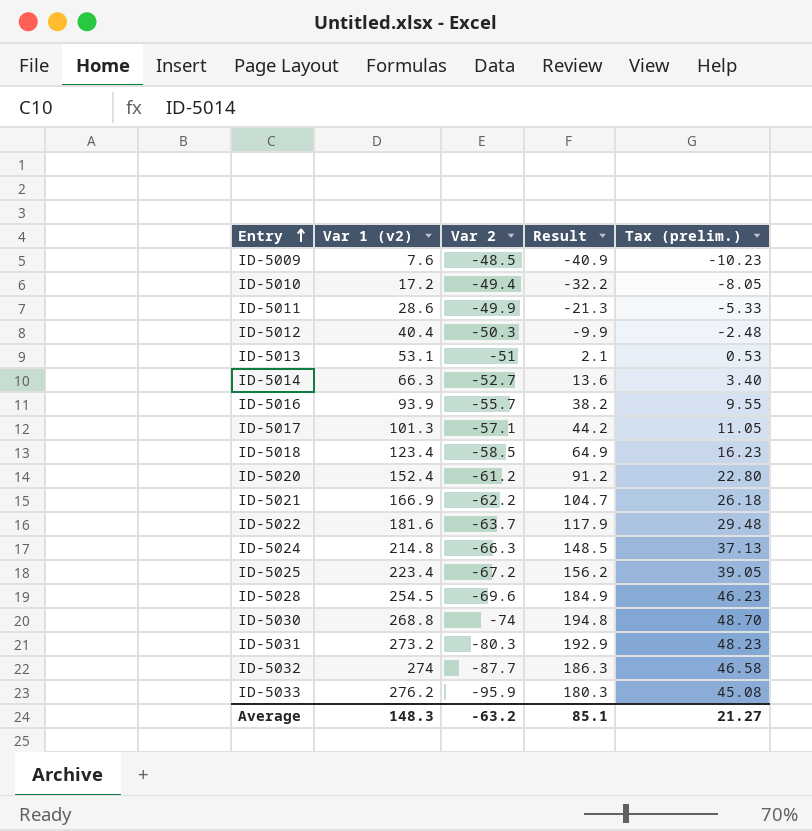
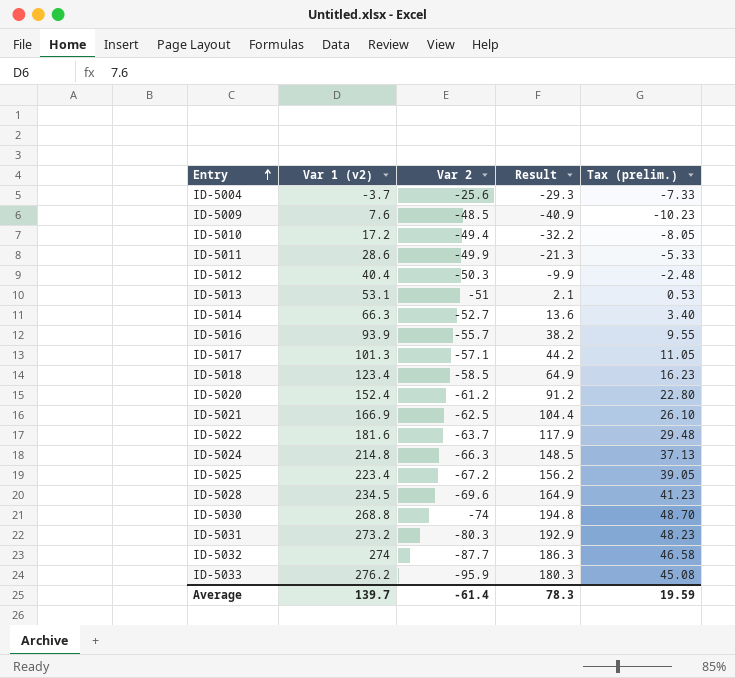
row ID-5004: none -> -3.7 | -25.6 | -29.3 | -7.33
ID-5021 | Var 2: -62.2 -> -62.5
ID-5021 | Result: 104.7 -> 104.4
ID-5021 | Tax (prelim.): 26.18 -> 26.10
ID-5028 | Var 1 (v2): 254.5 -> 234.5
ID-5028 | Result: 184.9 -> 164.9
ID-5028 | Tax (prelim.): 46.23 -> 41.23
Average | Var 1 (v2): 148.3 -> 139.7
Average | Var 2: -63.2 -> -61.4
Average | Result: 85.1 -> 78.3
Average | Tax (prelim.): 21.27 -> 19.59

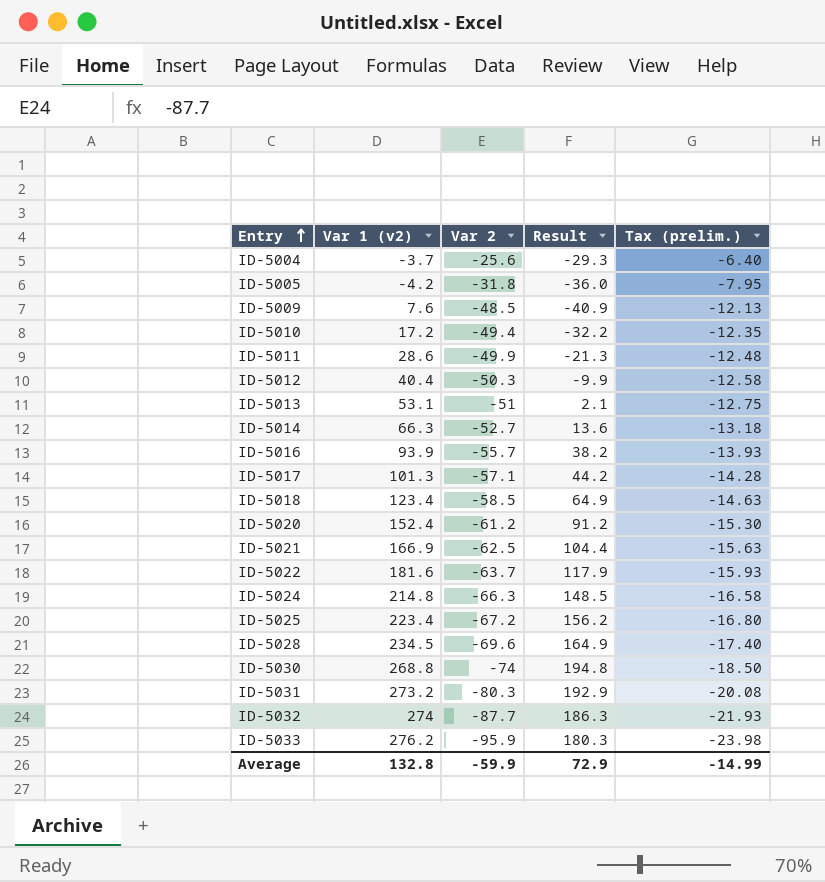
column Tax (prelim.) | formula: [Result] * 0.25 -> [Var 2] * 0.25
row ID-5005: none -> -4.2 | -31.8 | -36.0 | -7.95
Average | Var 1 (v2): 139.7 -> 132.8
Average | Var 2: -61.4 -> -59.9
Average | Result: 78.3 -> 72.9
Average | Tax (prelim.): 19.59 -> -14.99

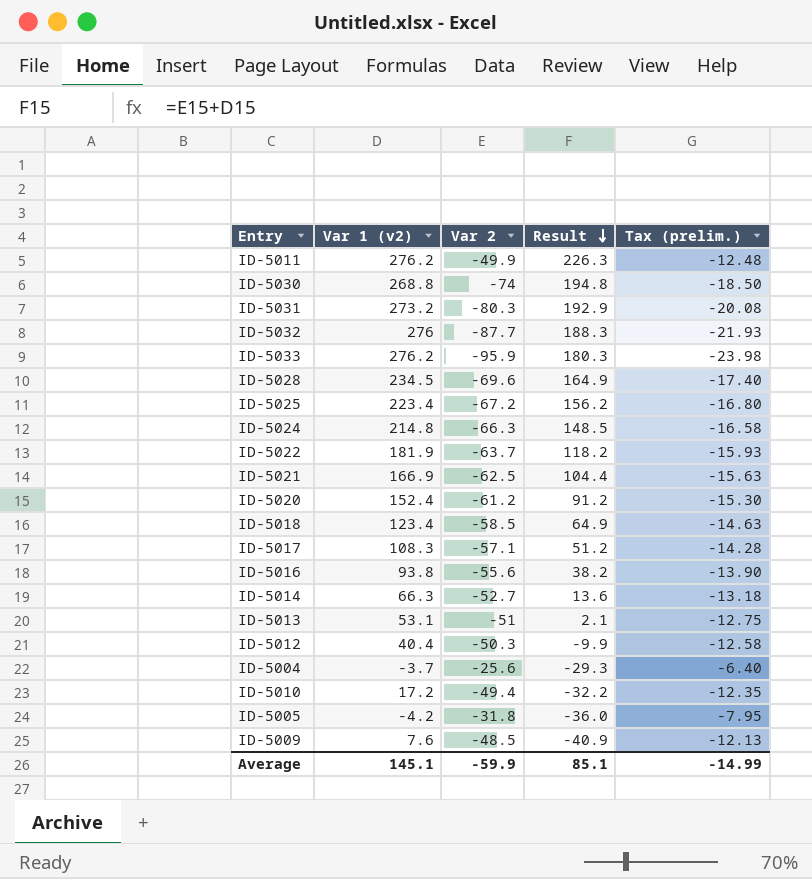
row order: Entry ascending -> Result descending
ID-5011 | Var 1 (v2): 28.6 -> 276.2
ID-5011 | Result: -21.3 -> 226.3
ID-5032 | Var 1 (v2): 274 -> 276
ID-5032 | Result: 186.3 -> 188.3
ID-5022 | Var 1 (v2): 181.6 -> 181.9
ID-5022 | Result: 117.9 -> 118.2
ID-5017 | Var 1 (v2): 101.3 -> 108.3
ID-5017 | Result: 44.2 -> 51.2
ID-5016 | Var 1 (v2): 93.9 -> 93.8
ID-5016 | Var 2: -55.7 -> -55.6
ID-5016 | Tax (prelim.): -13.93 -> -13.90
Average | Var 1 (v2): 132.8 -> 145.1
Average | Result: 72.9 -> 85.1

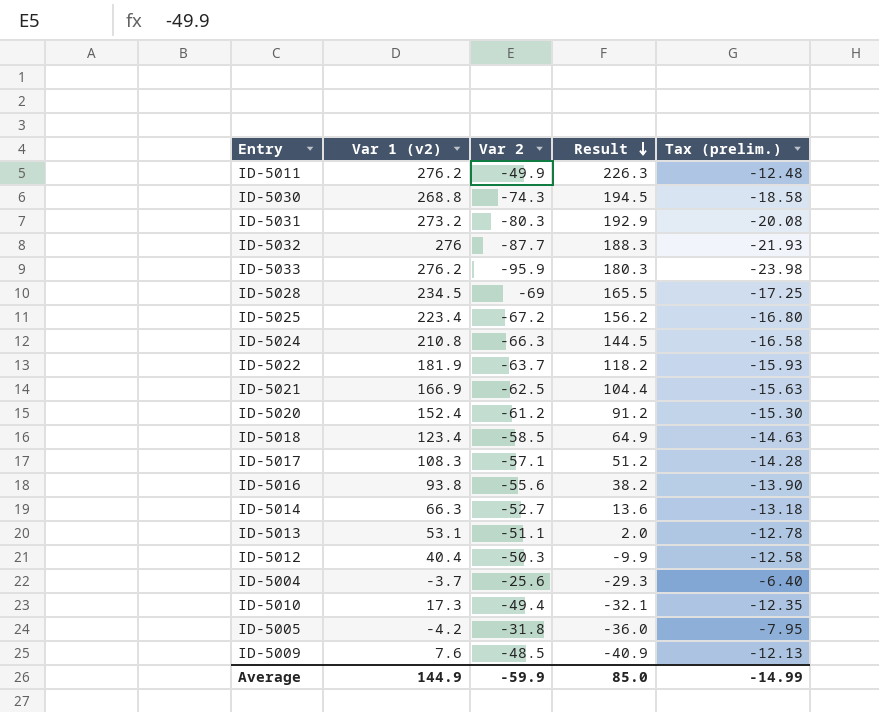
ID-5030 | Var 2: -74 -> -74.3
ID-5030 | Result: 194.8 -> 194.5
ID-5030 | Tax (prelim.): -18.50 -> -18.58
ID-5028 | Var 2: -69.6 -> -69
ID-5028 | Result: 164.9 -> 165.5
ID-5028 | Tax (prelim.): -17.40 -> -17.25
ID-5024 | Var 1 (v2): 214.8 -> 210.8
ID-5024 | Result: 148.5 -> 144.5
ID-5013 | Var 2: -51 -> -51.1
ID-5013 | Result: 2.1 -> 2.0
ID-5013 | Tax (prelim.): -12.75 -> -12.78
ID-5010 | Var 1 (v2): 17.2 -> 17.3
ID-5010 | Result: -32.2 -> -32.1
Average | Var 1 (v2): 145.1 -> 144.9
Average | Result: 85.1 -> 85.0

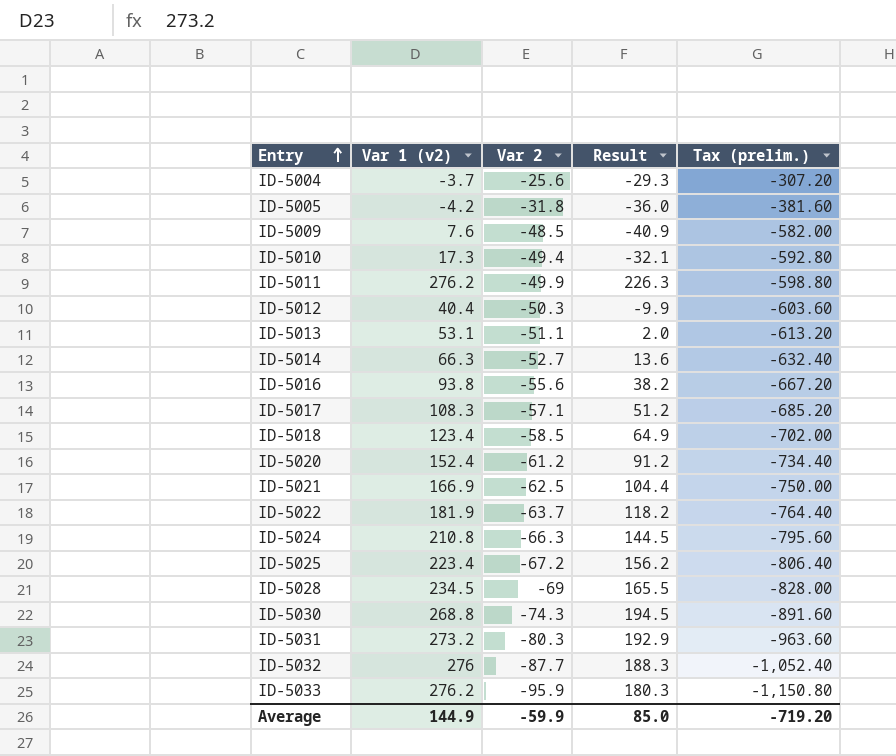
row order: Result descending -> Entry ascending
column Tax (prelim.) | formula: [Var 2] * 0.25 -> [Var 2] * 12
Average | Tax (prelim.): -14.99 -> -719.20

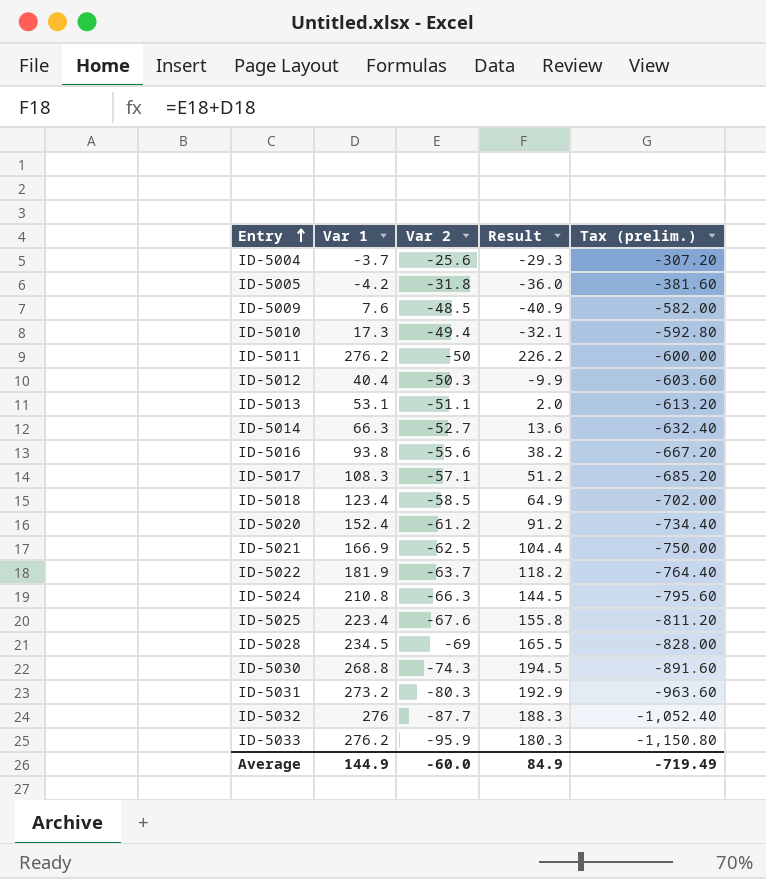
column name: Var 1 (v2) -> Var 1
ID-5011 | Var 2: -49.9 -> -50
ID-5011 | Result: 226.3 -> 226.2
ID-5011 | Tax (prelim.): -598.80 -> -600.00
ID-5025 | Var 2: -67.2 -> -67.6
ID-5025 | Result: 156.2 -> 155.8
ID-5025 | Tax (prelim.): -806.40 -> -811.20
Average | Var 2: -59.9 -> -60.0
Average | Result: 85.0 -> 84.9
Average | Tax (prelim.): -719.20 -> -719.49

